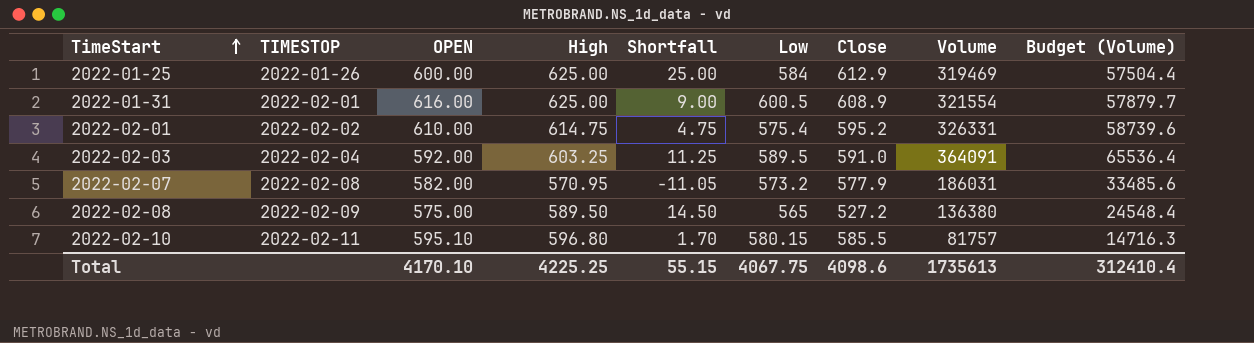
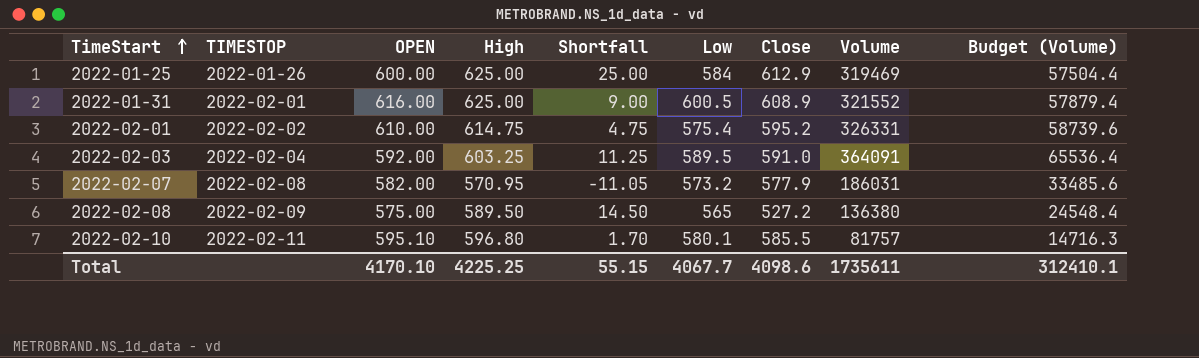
2022-01-31 | Volume: 321554 -> 321552
2022-01-31 | Budget (Volume): 57879.7 -> 57879.4
2022-02-10 | Low: 580.15 -> 580.1
Total | Low: 4067.75 -> 4067.7
Total | Volume: 1735613 -> 1735611
Total | Budget (Volume): 312410.4 -> 312410.1

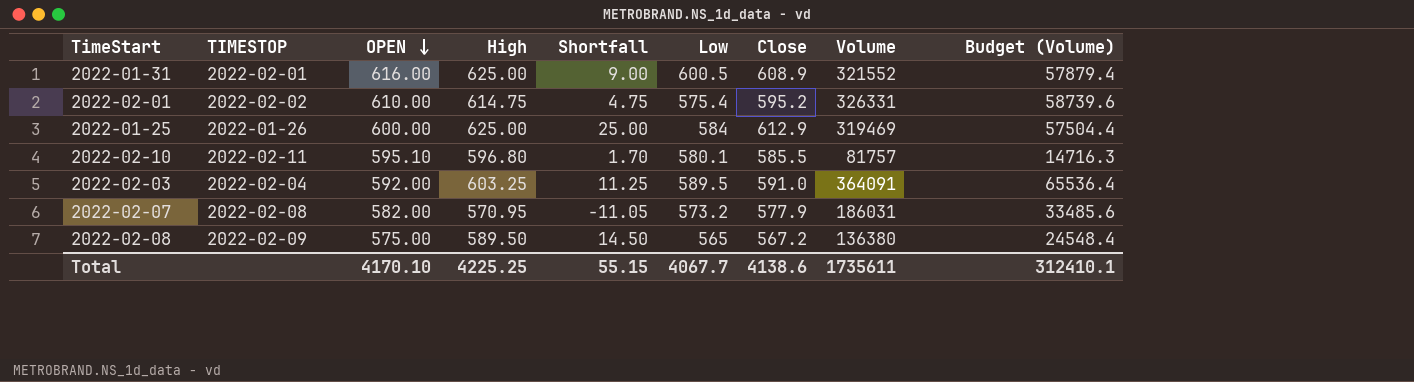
row order: TimeStart ascending -> OPEN descending
2022-02-08 | Close: 527.2 -> 567.2
Total | Close: 4098.6 -> 4138.6

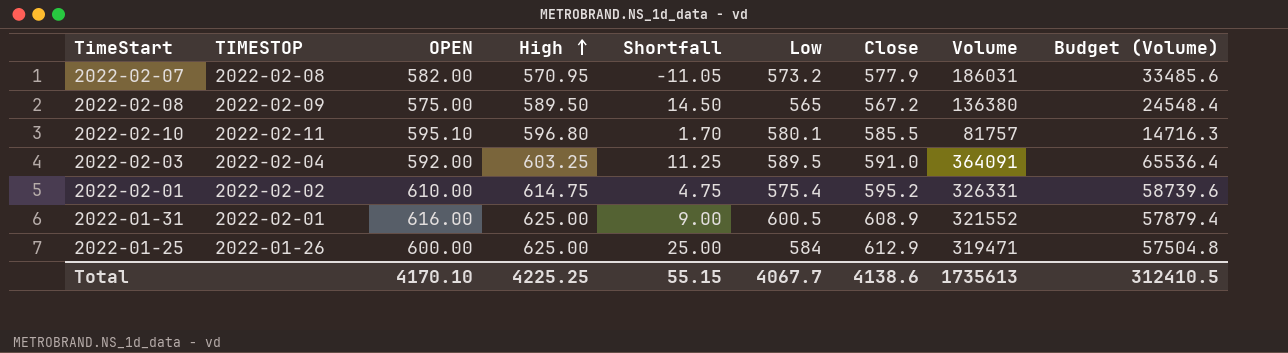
row order: OPEN descending -> High ascending
2022-01-25 | Volume: 319469 -> 319471
2022-01-25 | Budget (Volume): 57504.4 -> 57504.8
Total | Volume: 1735611 -> 1735613
Total | Budget (Volume): 312410.1 -> 312410.5

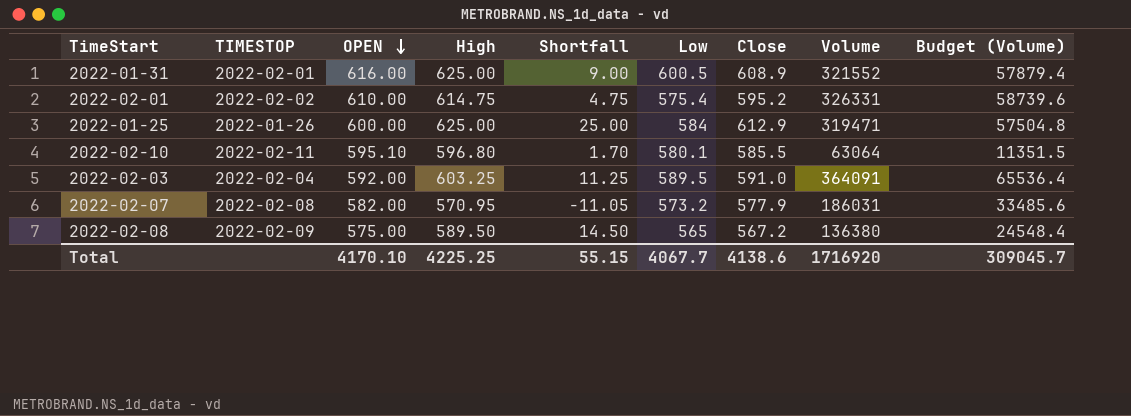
row order: High ascending -> OPEN descending
2022-02-10 | Volume: 81757 -> 63064
2022-02-10 | Budget (Volume): 14716.3 -> 11351.5
Total | Volume: 1735613 -> 1716920
Total | Budget (Volume): 312410.5 -> 309045.7

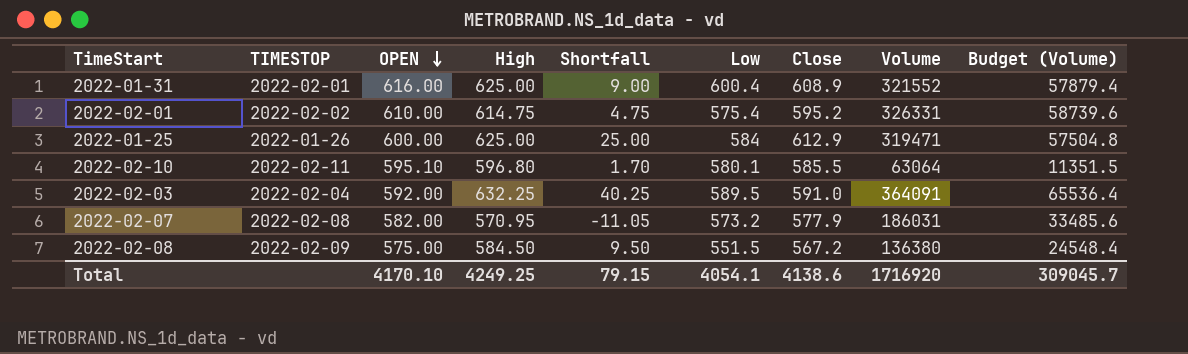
2022-01-31 | Low: 600.5 -> 600.4
2022-02-03 | High: 603.25 -> 632.25
2022-02-03 | Shortfall: 11.25 -> 40.25
2022-02-08 | High: 589.50 -> 584.50
2022-02-08 | Shortfall: 14.50 -> 9.50
2022-02-08 | Low: 565 -> 551.5
Total | High: 4225.25 -> 4249.25
Total | Shortfall: 55.15 -> 79.15
Total | Low: 4067.7 -> 4054.1

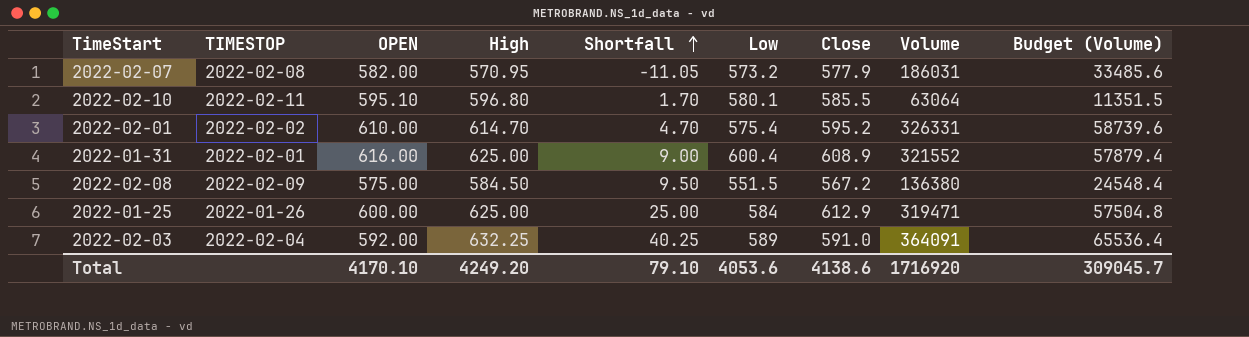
row order: OPEN descending -> Shortfall ascending
2022-02-01 | High: 614.75 -> 614.70
2022-02-01 | Shortfall: 4.75 -> 4.70
2022-02-03 | Low: 589.5 -> 589
Total | High: 4249.25 -> 4249.20
Total | Shortfall: 79.15 -> 79.10
Total | Low: 4054.1 -> 4053.6

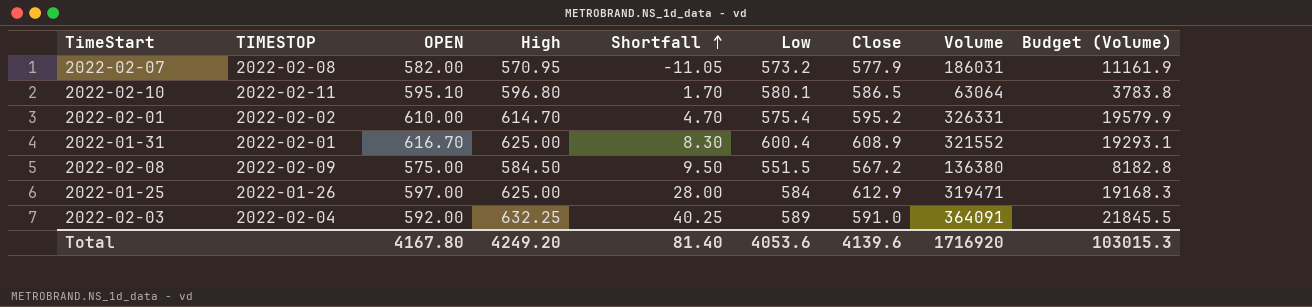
column Budget (Volume) | formula: [Volume] * 0.18 -> [Volume] * 0.06
2022-02-10 | Close: 585.5 -> 586.5
2022-01-31 | OPEN: 616.00 -> 616.70
2022-01-31 | Shortfall: 9.00 -> 8.30
2022-01-25 | OPEN: 600.00 -> 597.00
2022-01-25 | Shortfall: 25.00 -> 28.00
Total | OPEN: 4170.10 -> 4167.80
Total | Shortfall: 79.10 -> 81.40
Total | Close: 4138.6 -> 4139.6
Total | Budget (Volume): 309045.7 -> 103015.3

